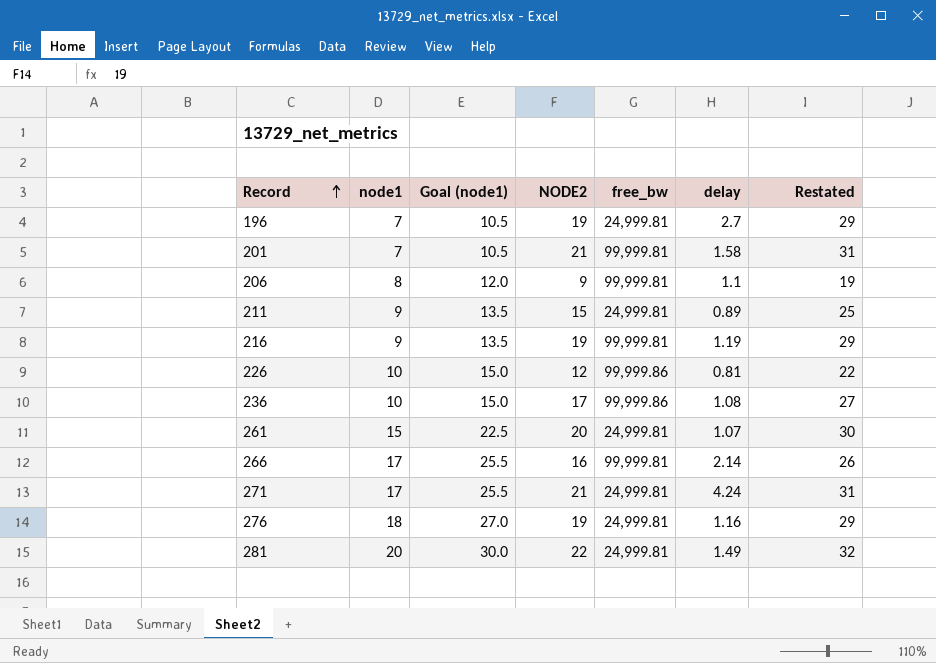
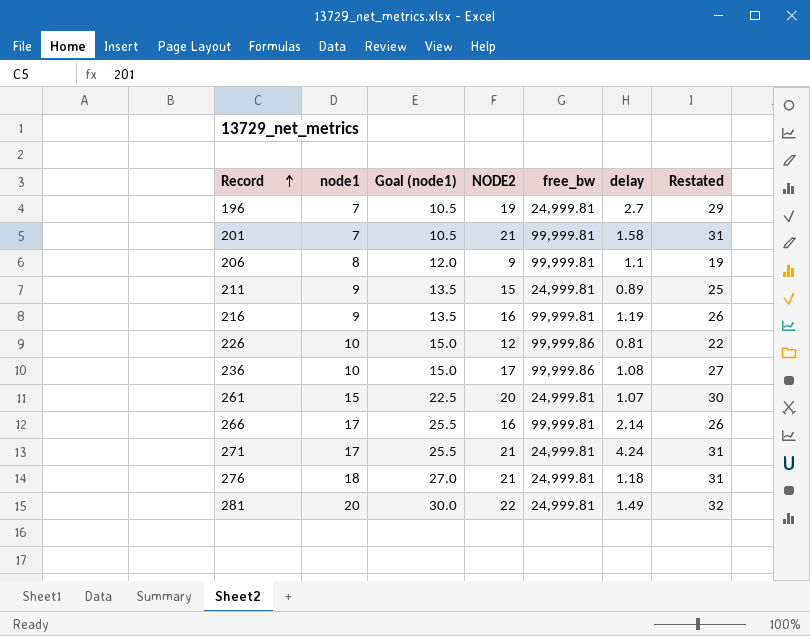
216 | NODE2: 19 -> 16
216 | Restated: 29 -> 26
276 | NODE2: 19 -> 21
276 | delay: 1.16 -> 1.18
276 | Restated: 29 -> 31

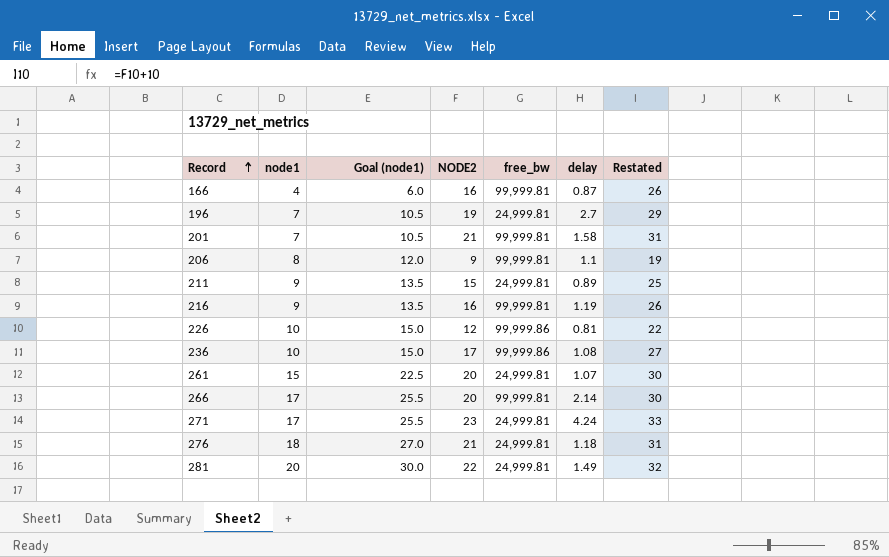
row 166: none -> 4 | 6.0 | 16 | 99,999.81 | 0.87 | 26
266 | NODE2: 16 -> 20
266 | Restated: 26 -> 30
271 | NODE2: 21 -> 23
271 | Restated: 31 -> 33

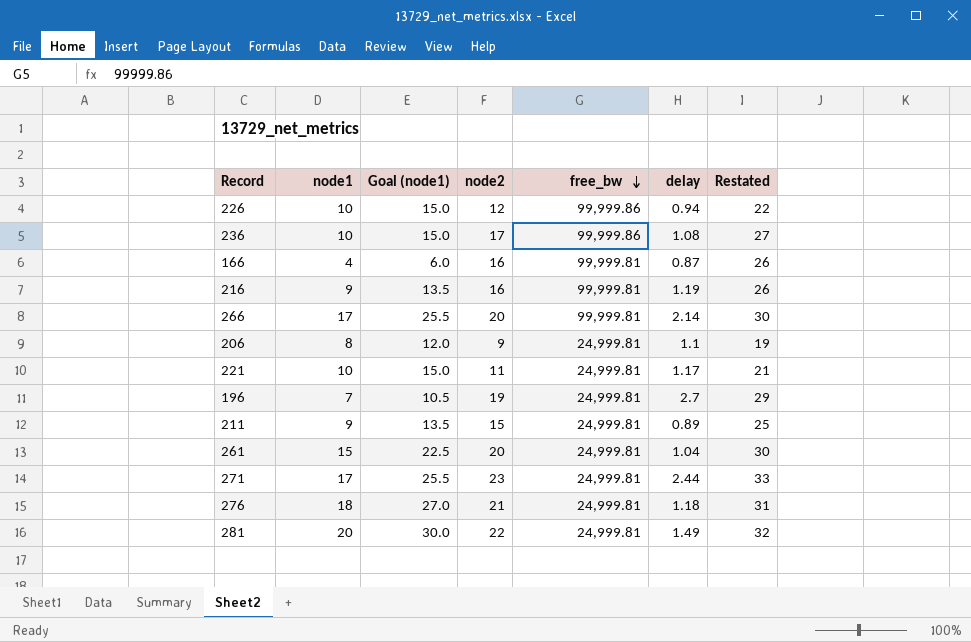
row order: Record ascending -> free_bw descending
column name: NODE2 -> node2
row 201: 7 | 10.5 | 21 | 99,999.81 | 1.58 | 31 -> none
226 | delay: 0.81 -> 0.94
206 | free_bw: 99,999.81 -> 24,999.81
row 221: none -> 10 | 15.0 | 11 | 24,999.81 | 1.17 | 21
261 | delay: 1.07 -> 1.04
271 | delay: 4.24 -> 2.44

